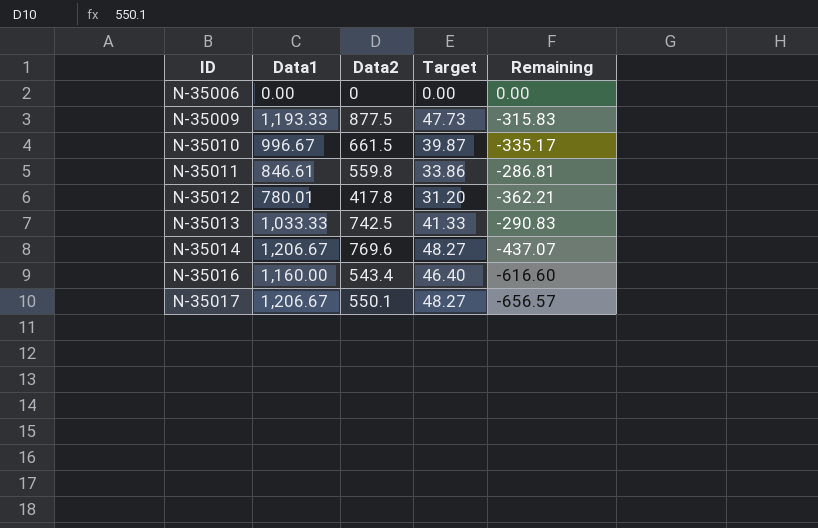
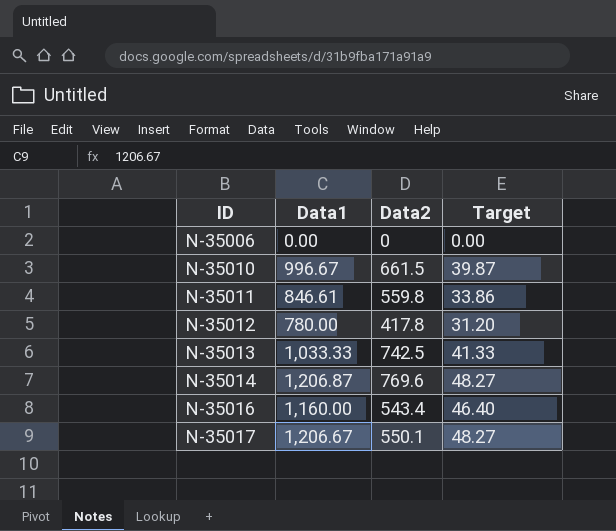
column Remaining | formula: [Data2] - [Data1] -> none
row N-35009: 1,193.33 | 877.5 | 47.73 | -315.83 -> none
N-35012 | Data1: 780.01 -> 780.00
N-35014 | Data1: 1,206.67 -> 1,206.87

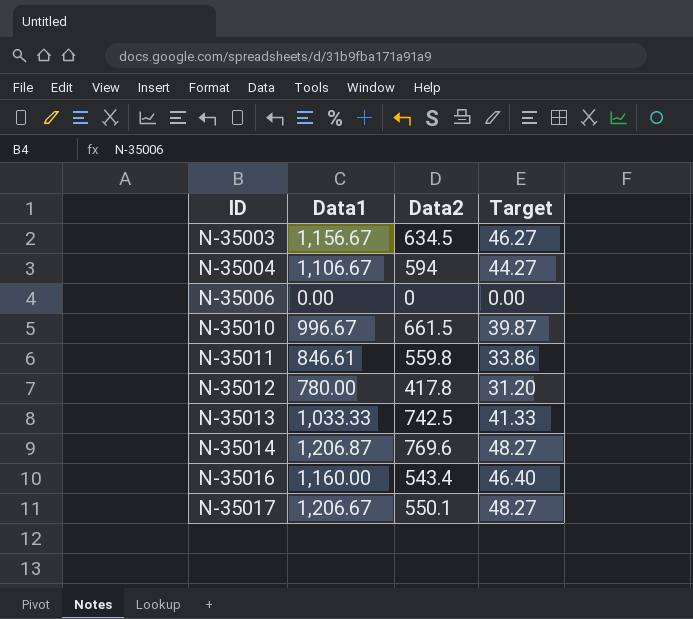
row N-35003: none -> 1,156.67 | 634.5 | 46.27
row N-35004: none -> 1,106.67 | 594 | 44.27

